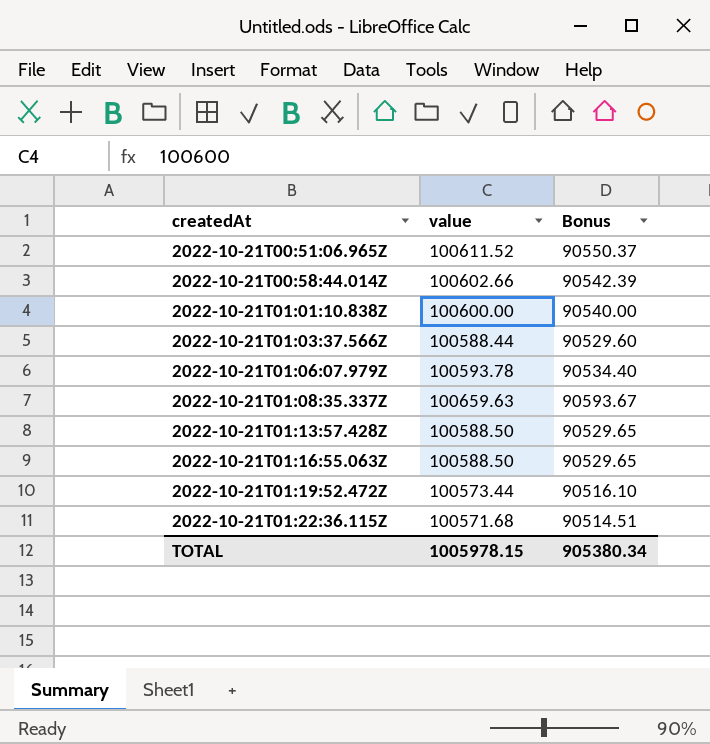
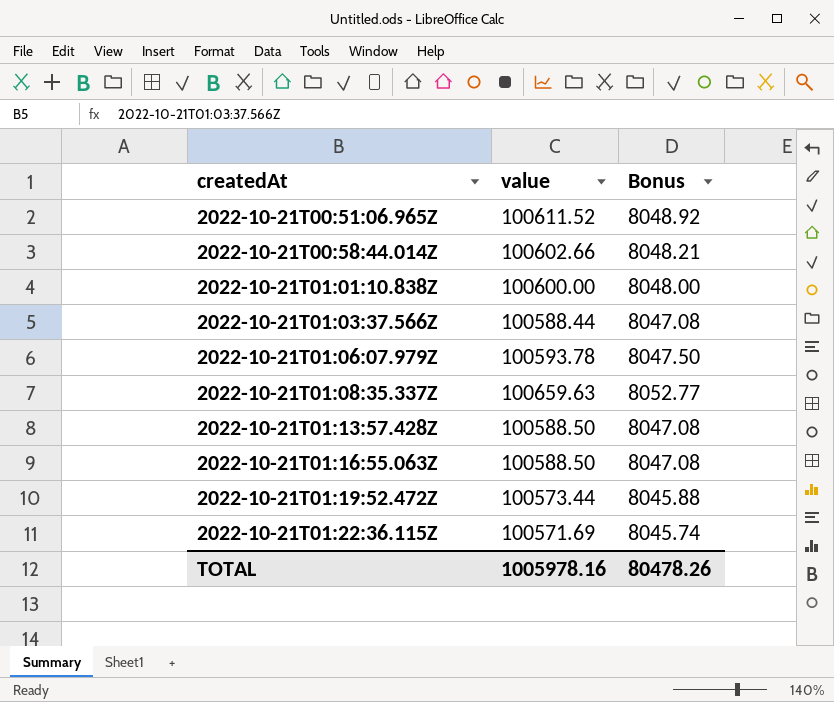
column Bonus | formula: [value] * 0.9 -> [value] * 0.08
2022-10-21T01:22:36.115Z | value: 100571.68 -> 100571.69
TOTAL | value: 1005978.15 -> 1005978.16
TOTAL | Bonus: 905380.34 -> 80478.26

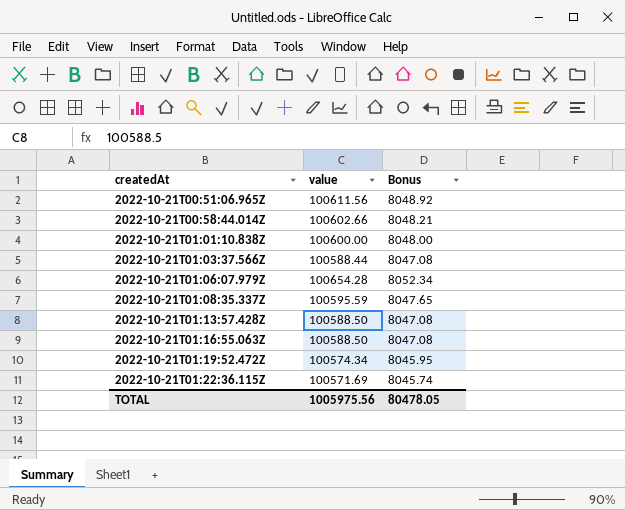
2022-10-21T00:51:06.965Z | value: 100611.52 -> 100611.56
2022-10-21T01:06:07.979Z | value: 100593.78 -> 100654.28
2022-10-21T01:06:07.979Z | Bonus: 8047.50 -> 8052.34
2022-10-21T01:08:35.337Z | value: 100659.63 -> 100595.59
2022-10-21T01:08:35.337Z | Bonus: 8052.77 -> 8047.65
2022-10-21T01:19:52.472Z | value: 100573.44 -> 100574.34
2022-10-21T01:19:52.472Z | Bonus: 8045.88 -> 8045.95
TOTAL | value: 1005978.16 -> 1005975.56
TOTAL | Bonus: 80478.26 -> 80478.05

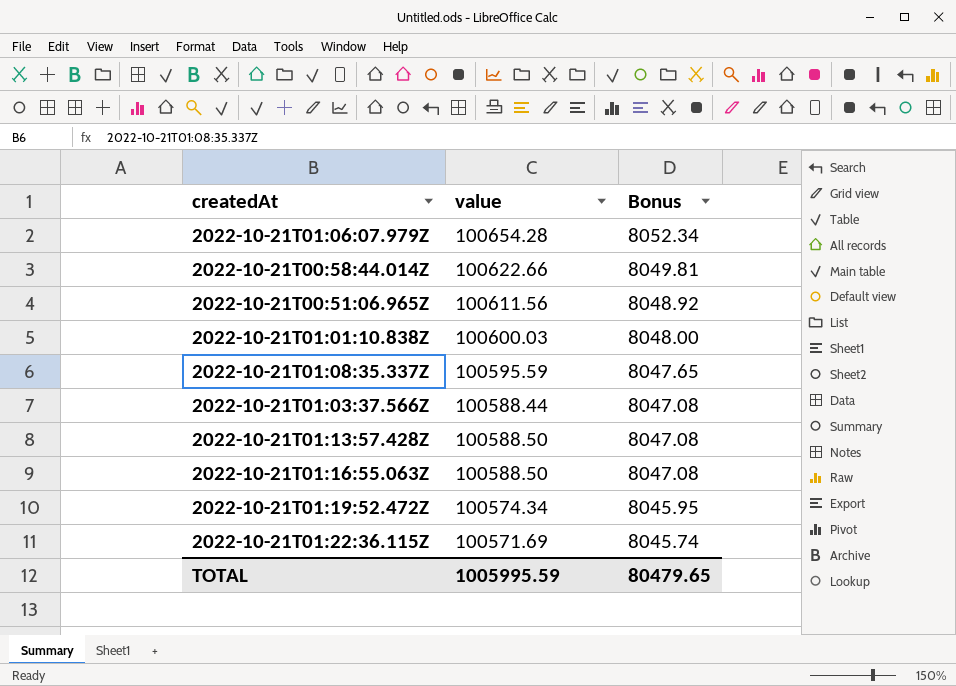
row order: createdAt ascending -> Bonus descending
2022-10-21T00:58:44.014Z | value: 100602.66 -> 100622.66
2022-10-21T00:58:44.014Z | Bonus: 8048.21 -> 8049.81
2022-10-21T01:01:10.838Z | value: 100600.00 -> 100600.03
TOTAL | value: 1005975.56 -> 1005995.59
TOTAL | Bonus: 80478.05 -> 80479.65

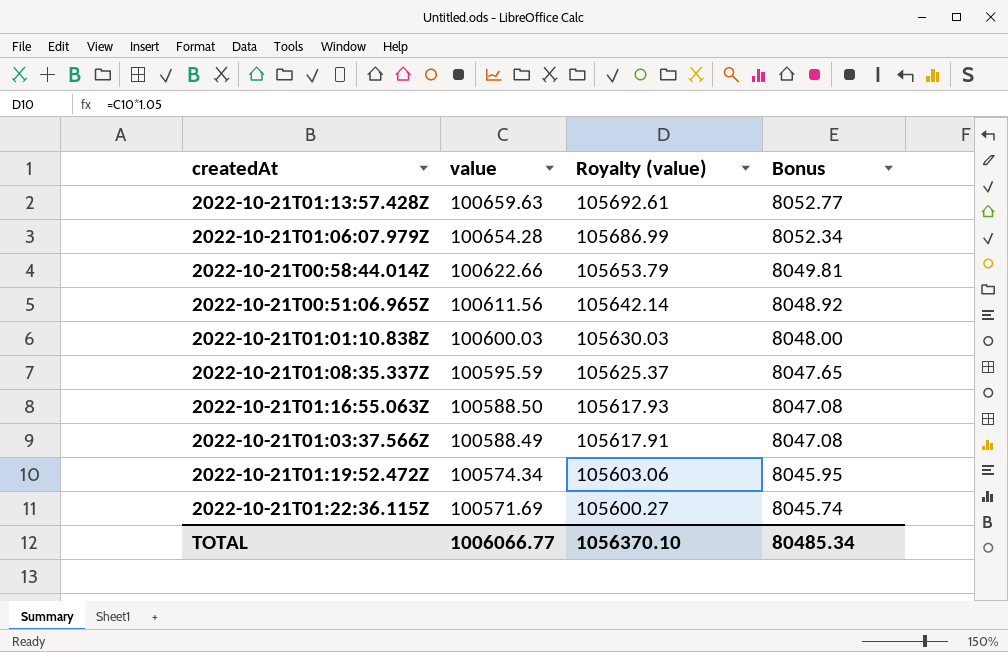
row order: Bonus descending -> value descending
column Royalty (value) | formula: none -> [value] * 1.05
2022-10-21T01:13:57.428Z | value: 100588.50 -> 100659.63
2022-10-21T01:13:57.428Z | Bonus: 8047.08 -> 8052.77
2022-10-21T01:03:37.566Z | value: 100588.44 -> 100588.49
TOTAL | value: 1005995.59 -> 1006066.77
TOTAL | Bonus: 80479.65 -> 80485.34

